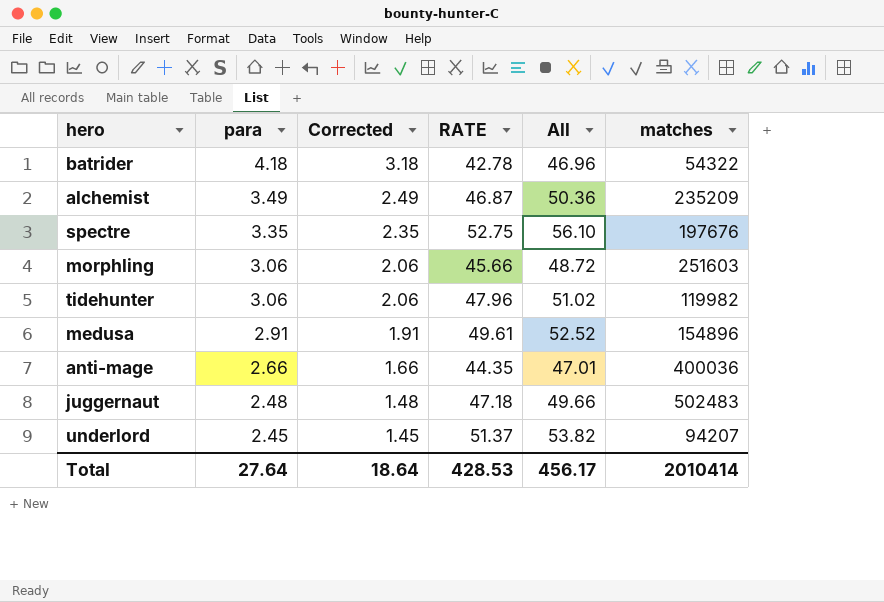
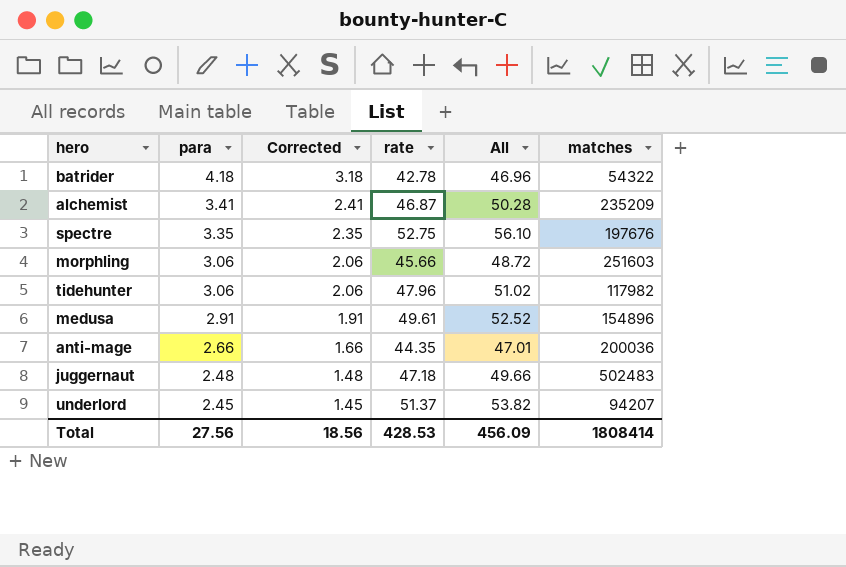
column name: RATE -> rate
alchemist | para: 3.49 -> 3.41
alchemist | Corrected: 2.49 -> 2.41
alchemist | All: 50.36 -> 50.28
tidehunter | matches: 119982 -> 117982
anti-mage | matches: 400036 -> 200036
Total | para: 27.64 -> 27.56
Total | Corrected: 18.64 -> 18.56
Total | All: 456.17 -> 456.09
Total | matches: 2010414 -> 1808414

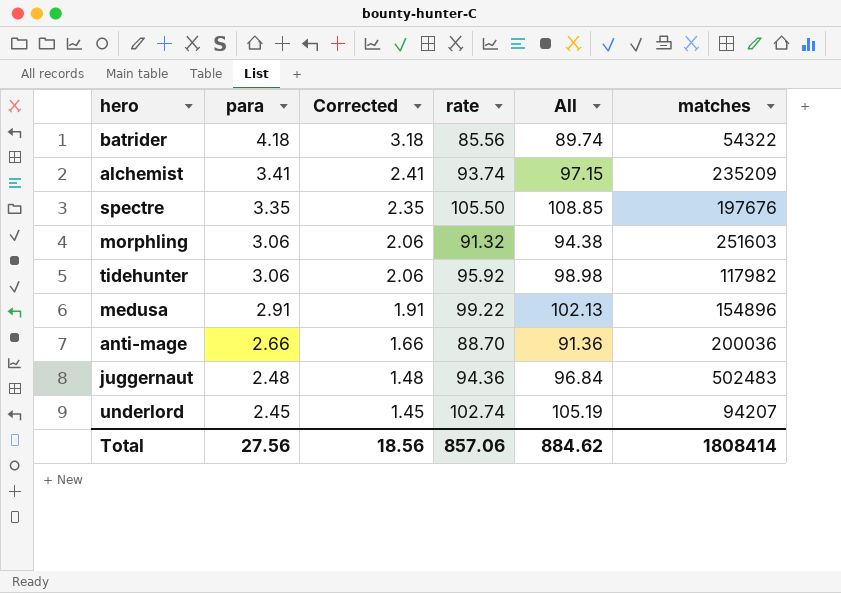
batrider | rate: 42.78 -> 85.56
batrider | All: 46.96 -> 89.74
alchemist | rate: 46.87 -> 93.74
alchemist | All: 50.28 -> 97.15
spectre | rate: 52.75 -> 105.50
spectre | All: 56.10 -> 108.85
morphling | rate: 45.66 -> 91.32
morphling | All: 48.72 -> 94.38
tidehunter | rate: 47.96 -> 95.92
tidehunter | All: 51.02 -> 98.98
medusa | rate: 49.61 -> 99.22
medusa | All: 52.52 -> 102.13
anti-mage | rate: 44.35 -> 88.70
anti-mage | All: 47.01 -> 91.36
juggernaut | rate: 47.18 -> 94.36
juggernaut | All: 49.66 -> 96.84
underlord | rate: 51.37 -> 102.74
underlord | All: 53.82 -> 105.19
Total | rate: 428.53 -> 857.06
Total | All: 456.09 -> 884.62

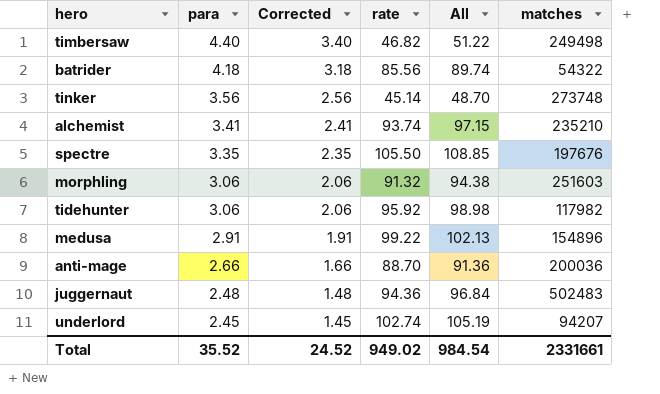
row timbersaw: none -> 4.40 | 3.40 | 46.82 | 51.22 | 249498
row tinker: none -> 3.56 | 2.56 | 45.14 | 48.70 | 273748
alchemist | matches: 235209 -> 235210
Total | para: 27.56 -> 35.52
Total | Corrected: 18.56 -> 24.52
Total | rate: 857.06 -> 949.02
Total | All: 884.62 -> 984.54
Total | matches: 1808414 -> 2331661

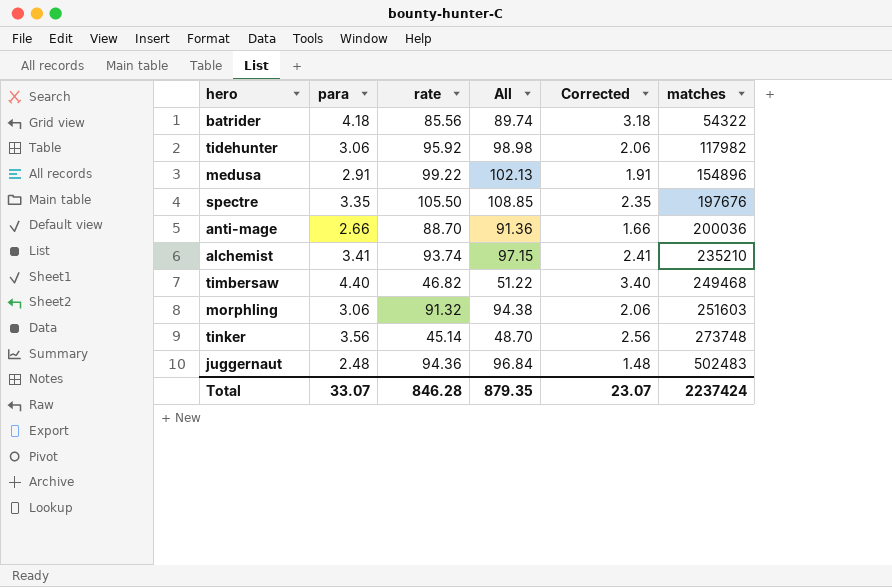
row order: para descending -> matches ascending
column Corrected | position: 3 -> 5
row underlord: 2.45 | 1.45 | 102.74 | 105.19 | 94207 -> none
timbersaw | matches: 249498 -> 249468
Total | para: 35.52 -> 33.07
Total | rate: 949.02 -> 846.28
Total | All: 984.54 -> 879.35
Total | Corrected: 24.52 -> 23.07
Total | matches: 2331661 -> 2237424

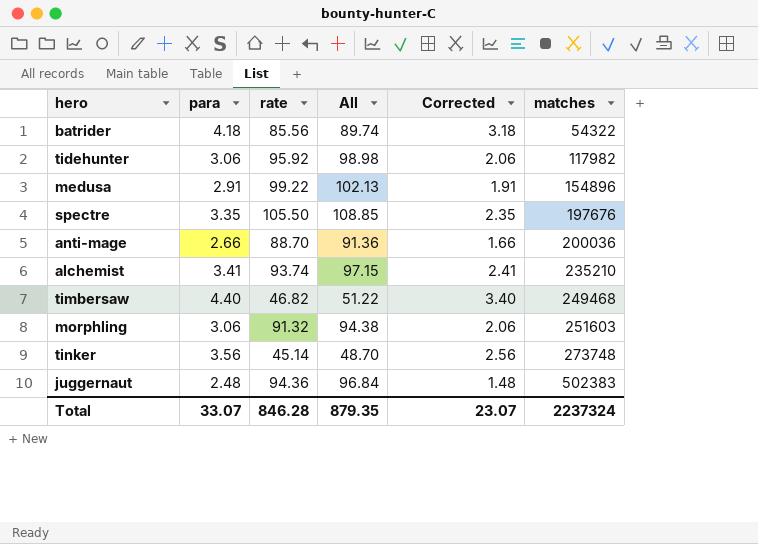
juggernaut | matches: 502483 -> 502383
Total | matches: 2237424 -> 2237324

